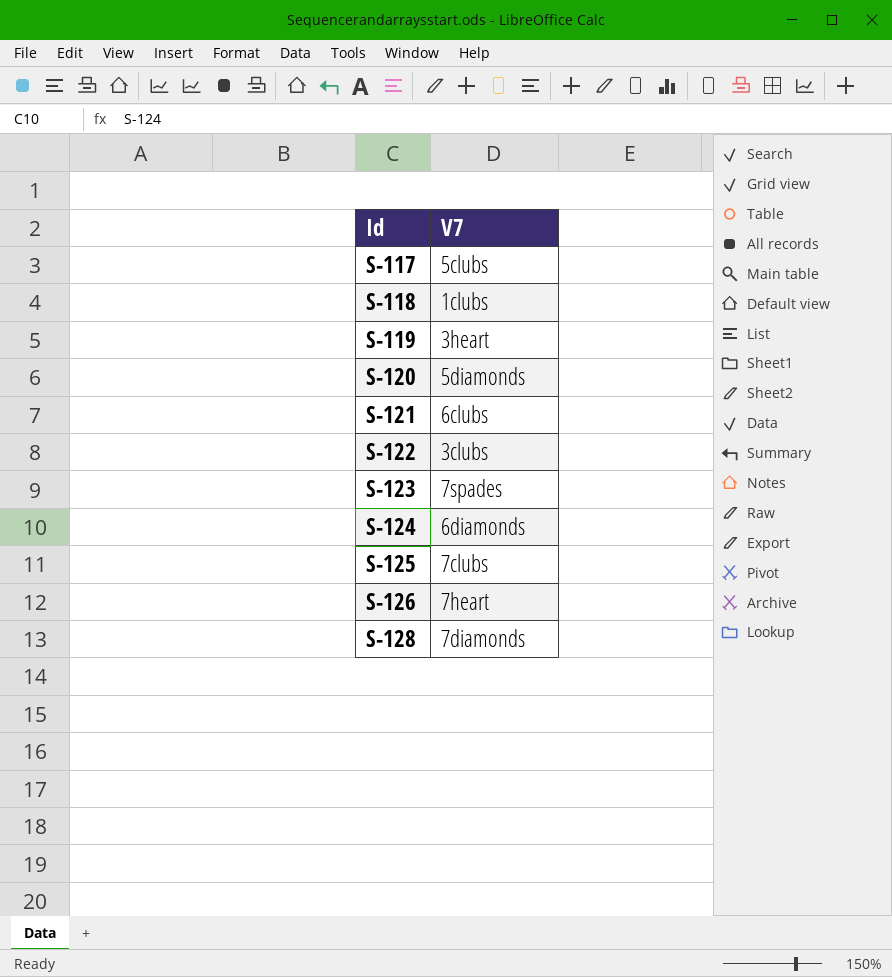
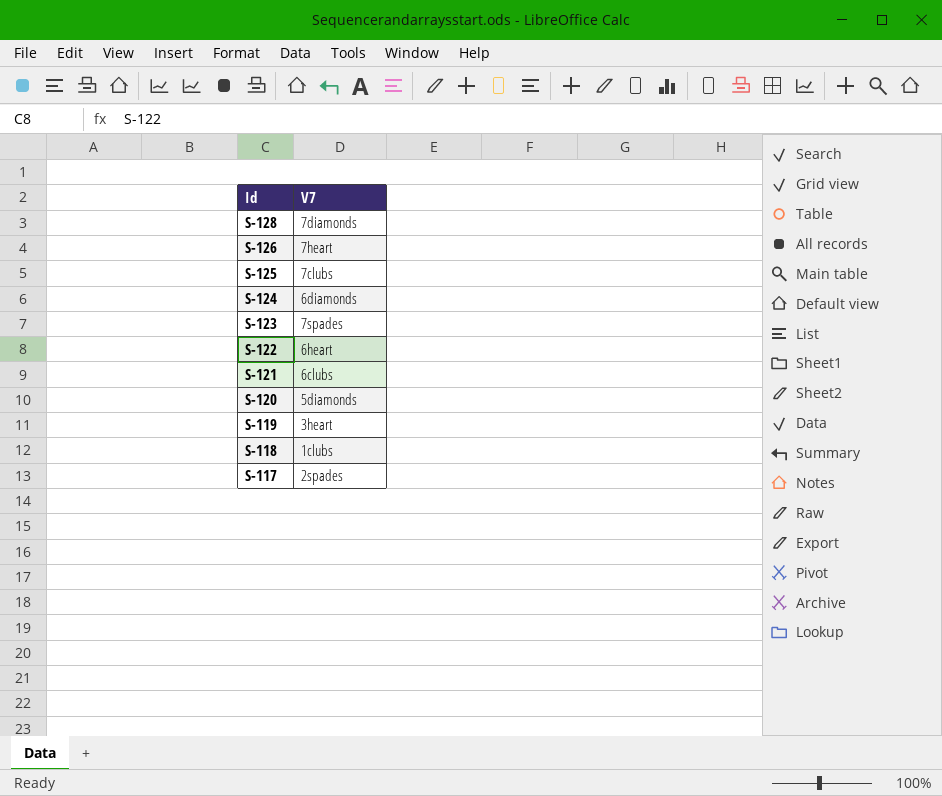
row order: Id ascending -> Id descending
S-122 | V7: 3clubs -> 6heart
S-117 | V7: 5clubs -> 2spades

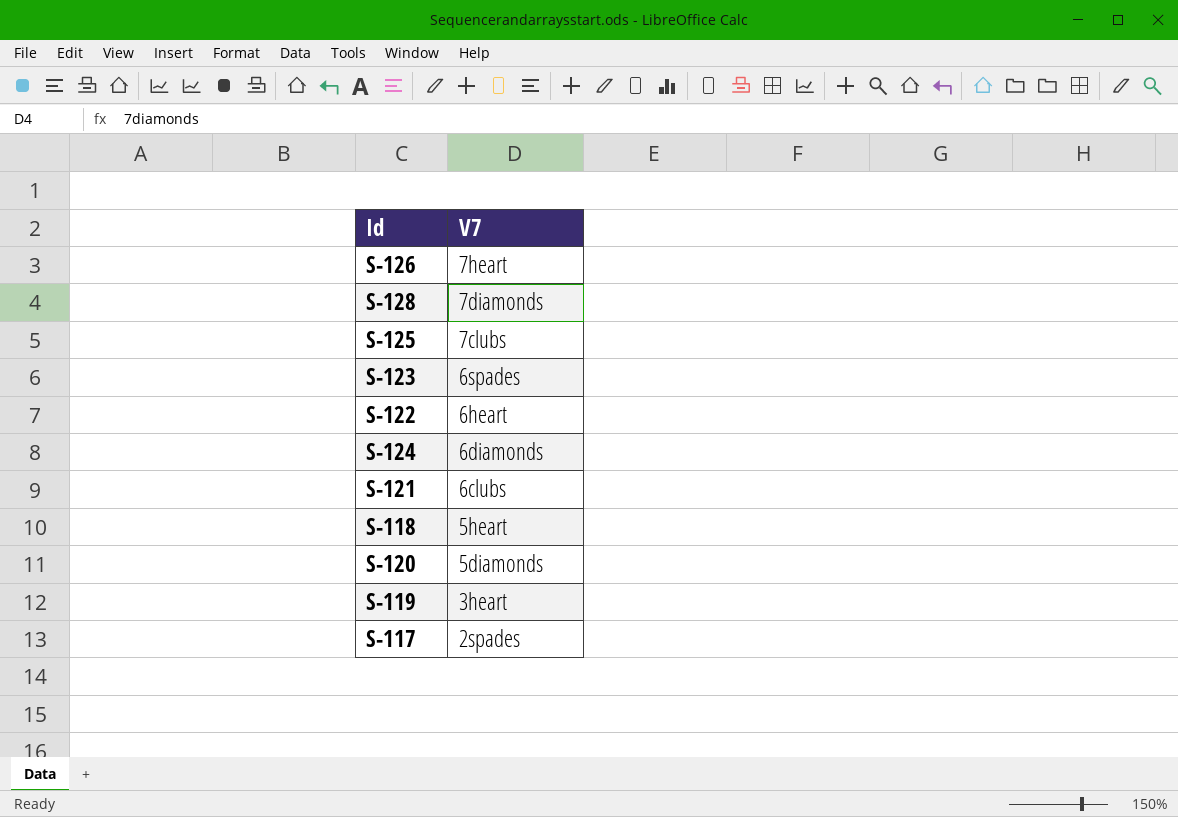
row order: Id descending -> V7 descending
S-123 | V7: 7spades -> 6spades
S-118 | V7: 1clubs -> 5heart

